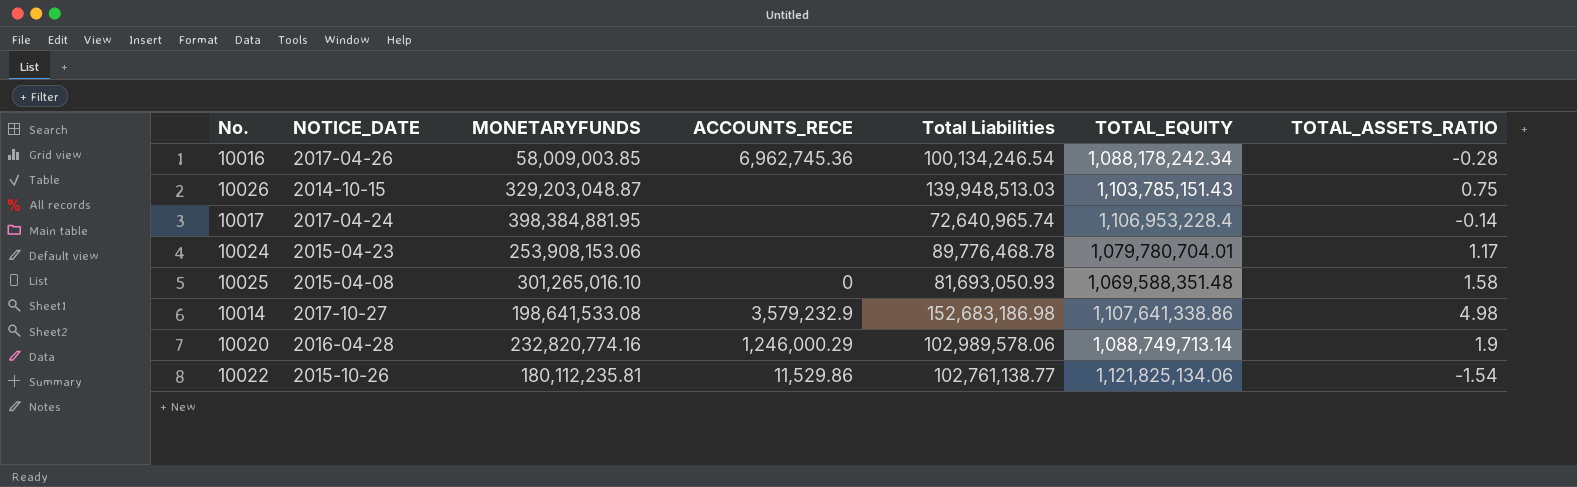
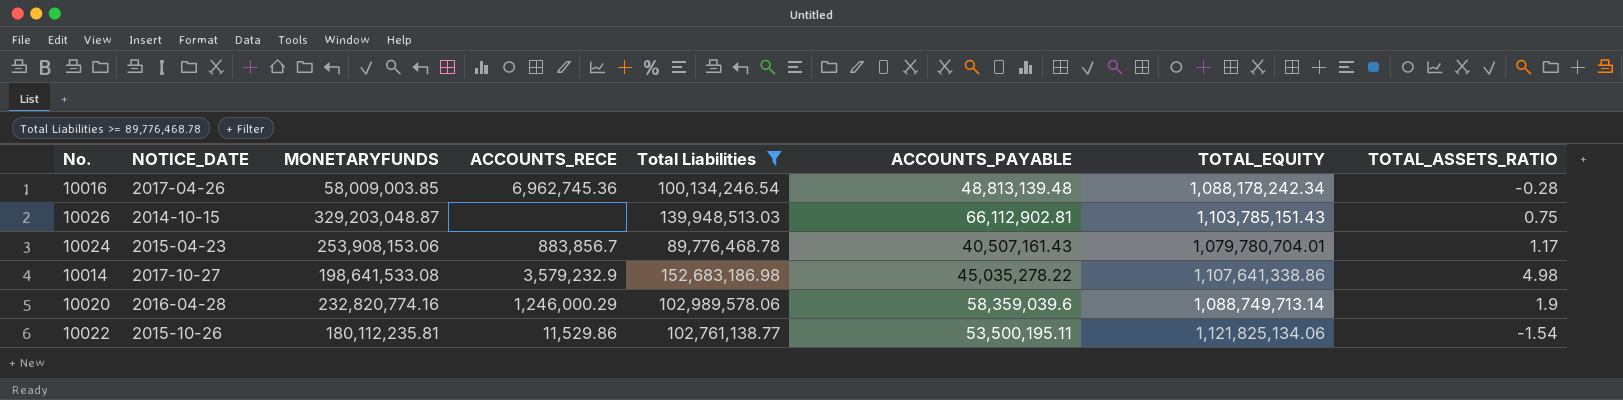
filter: none -> Total Liabilities >= 89,776,468.78
column ACCOUNTS_PAYABLE | position: none -> 6
10024 | ACCOUNTS_RECE: none -> 883,856.7

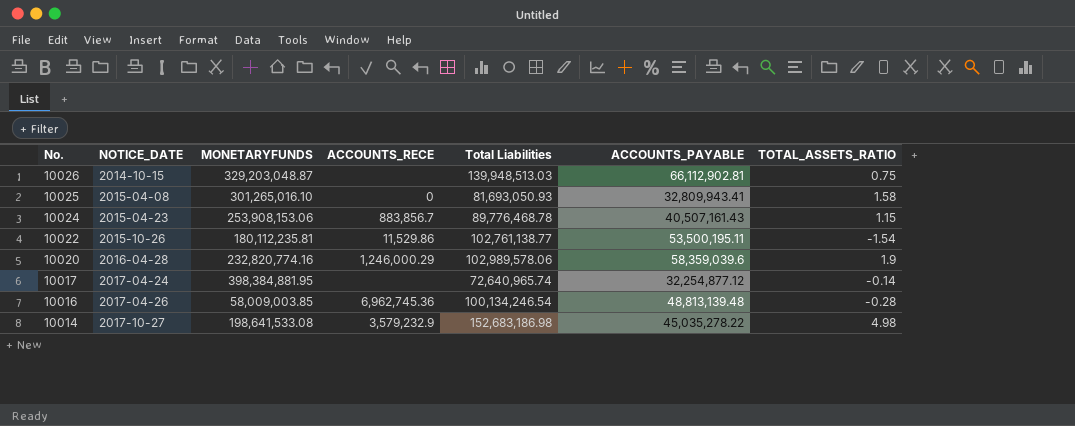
filter: Total Liabilities >= 89,776,468.78 -> none
row order: none -> No. descending
column TOTAL_EQUITY | position: 7 -> none
10024 | TOTAL_ASSETS_RATIO: 1.17 -> 1.15

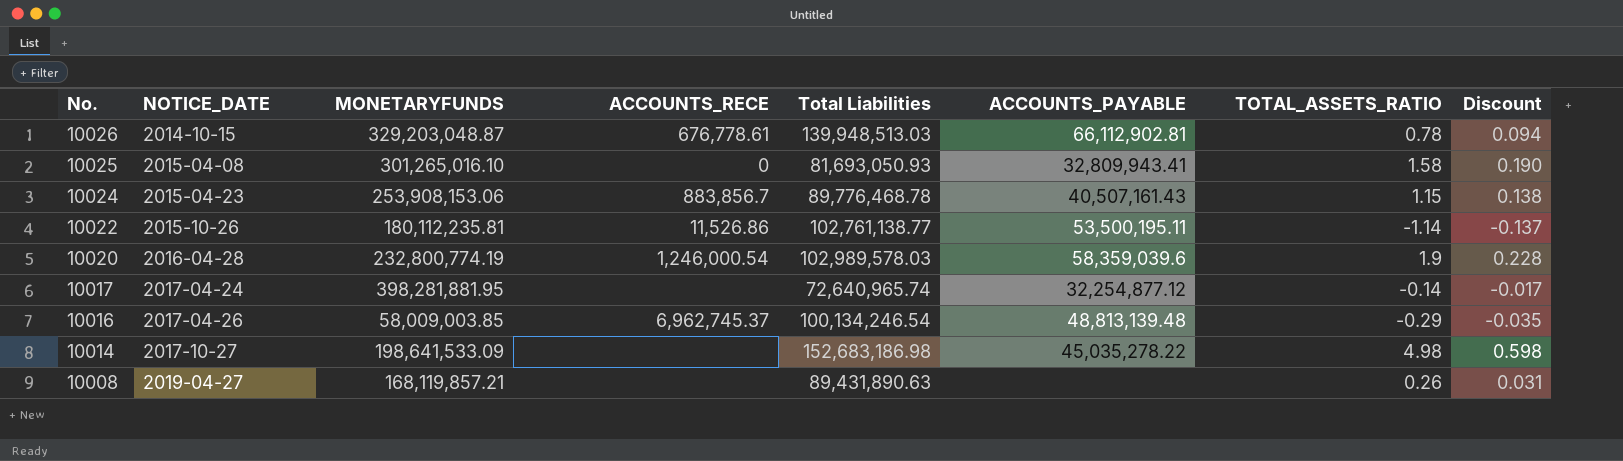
column Discount | formula: none -> [TOTAL_ASSETS_RATIO] * 0.12
10026 | ACCOUNTS_RECE: none -> 676,778.61
10026 | TOTAL_ASSETS_RATIO: 0.75 -> 0.78
10022 | ACCOUNTS_RECE: 11,529.86 -> 11,526.86
10022 | TOTAL_ASSETS_RATIO: -1.54 -> -1.14
10020 | MONETARYFUNDS: 232,820,774.16 -> 232,800,774.19
10020 | ACCOUNTS_RECE: 1,246,000.29 -> 1,246,000.54
10020 | Total Liabilities: 102,989,578.06 -> 102,989,578.03
10017 | MONETARYFUNDS: 398,384,881.95 -> 398,281,881.95
10016 | ACCOUNTS_RECE: 6,962,745.36 -> 6,962,745.37
10016 | TOTAL_ASSETS_RATIO: -0.28 -> -0.29
10014 | MONETARYFUNDS: 198,641,533.08 -> 198,641,533.09
10014 | ACCOUNTS_RECE: 3,579,232.9 -> none
row 10008: none -> 2019-04-27 | 168,119,857.21 | none | 89,431,890.63 | none | 0.26 | 0.031

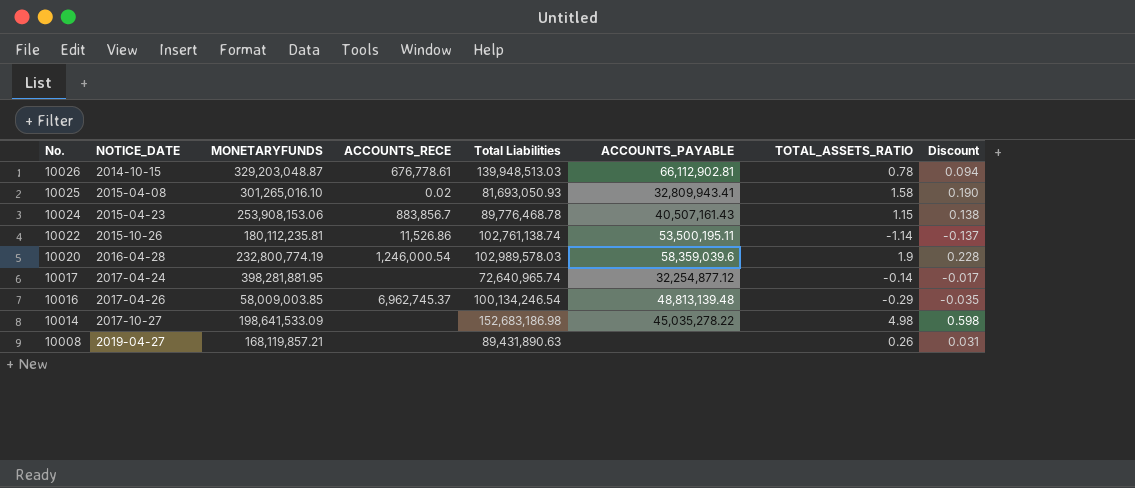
10025 | ACCOUNTS_RECE: 0 -> 0.02
10022 | Total Liabilities: 102,761,138.77 -> 102,761,138.74

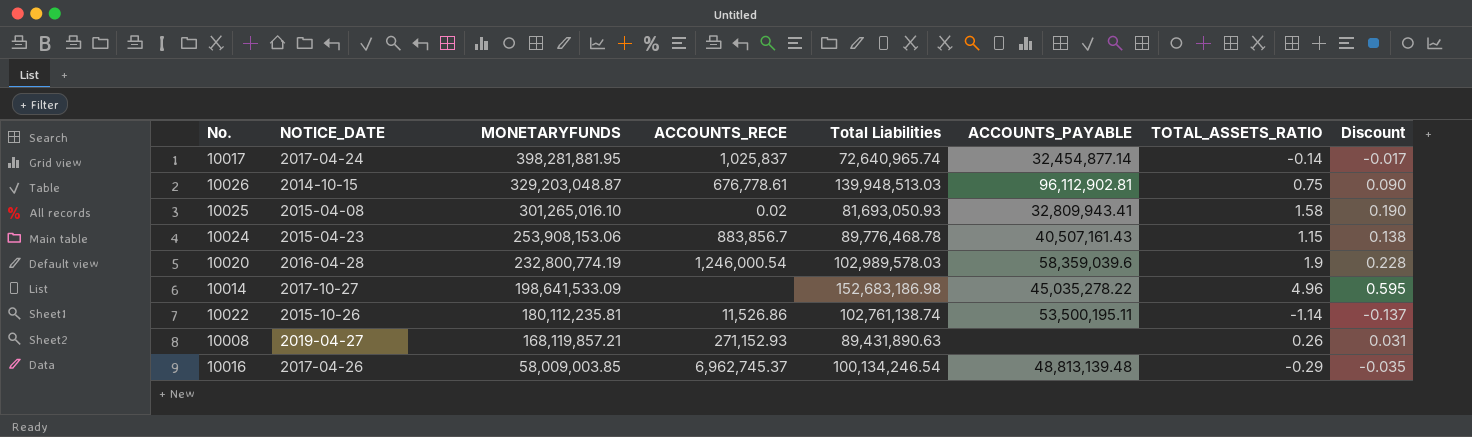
row order: No. descending -> MONETARYFUNDS descending
10017 | ACCOUNTS_RECE: none -> 1,025,837
10017 | ACCOUNTS_PAYABLE: 32,254,877.12 -> 32,454,877.14
10026 | ACCOUNTS_PAYABLE: 66,112,902.81 -> 96,112,902.81
10026 | TOTAL_ASSETS_RATIO: 0.78 -> 0.75
10026 | Discount: 0.094 -> 0.090
10014 | TOTAL_ASSETS_RATIO: 4.98 -> 4.96
10014 | Discount: 0.598 -> 0.595
10008 | ACCOUNTS_RECE: none -> 271,152.93

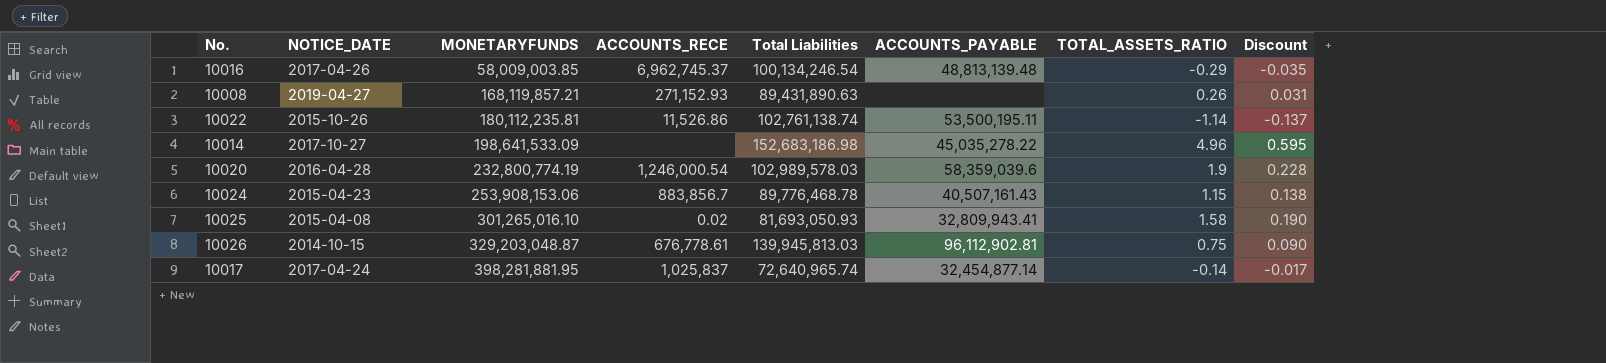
row order: MONETARYFUNDS descending -> MONETARYFUNDS ascending
10026 | Total Liabilities: 139,948,513.03 -> 139,945,813.03

